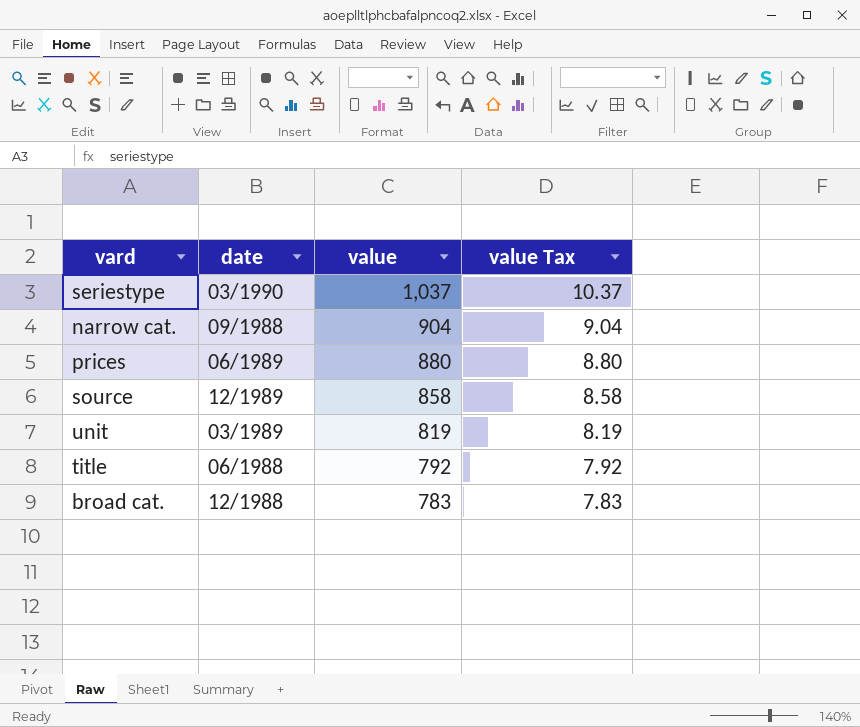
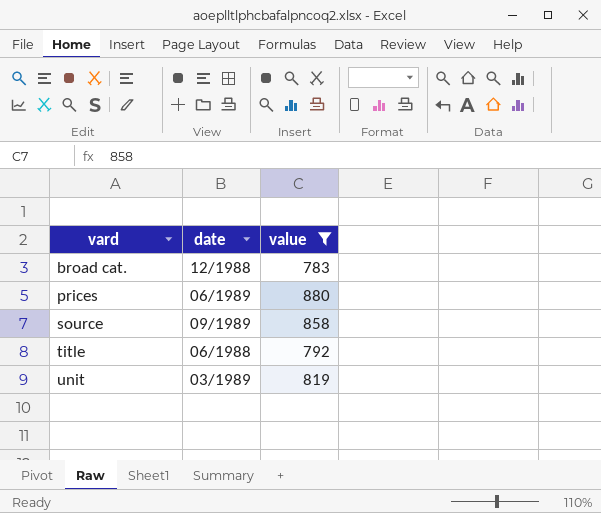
filter: none -> value <= 880
row order: value descending -> vard ascending
column value Tax | formula: [value] * 0.01 -> none
source | date: 12/1989 -> 09/1989

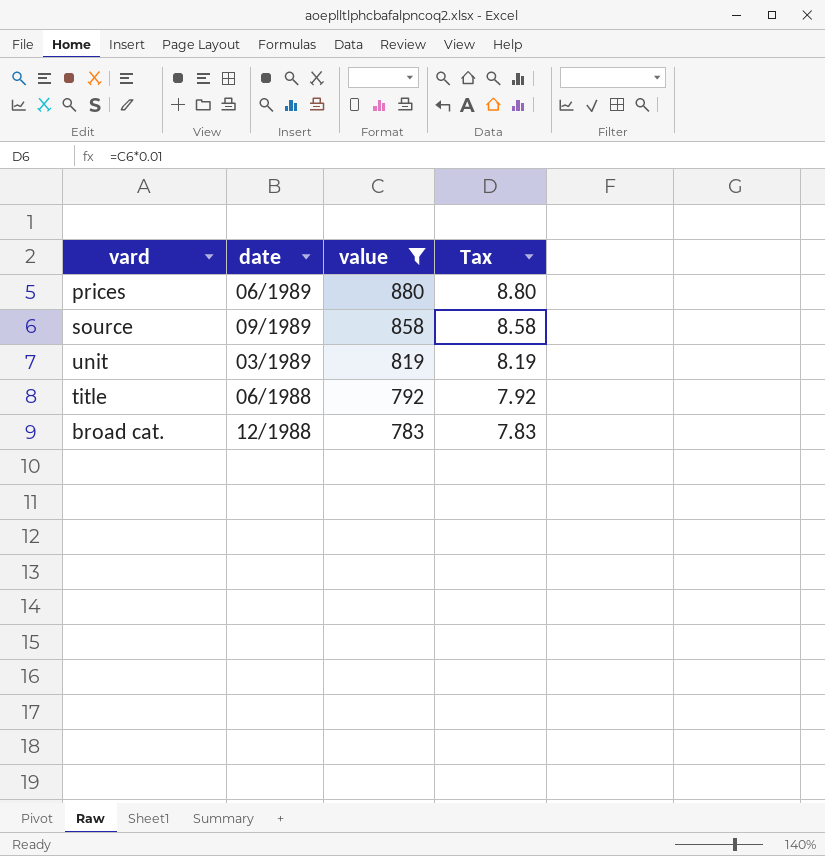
row order: vard ascending -> value descending
column Tax | formula: none -> [value] * 0.01

